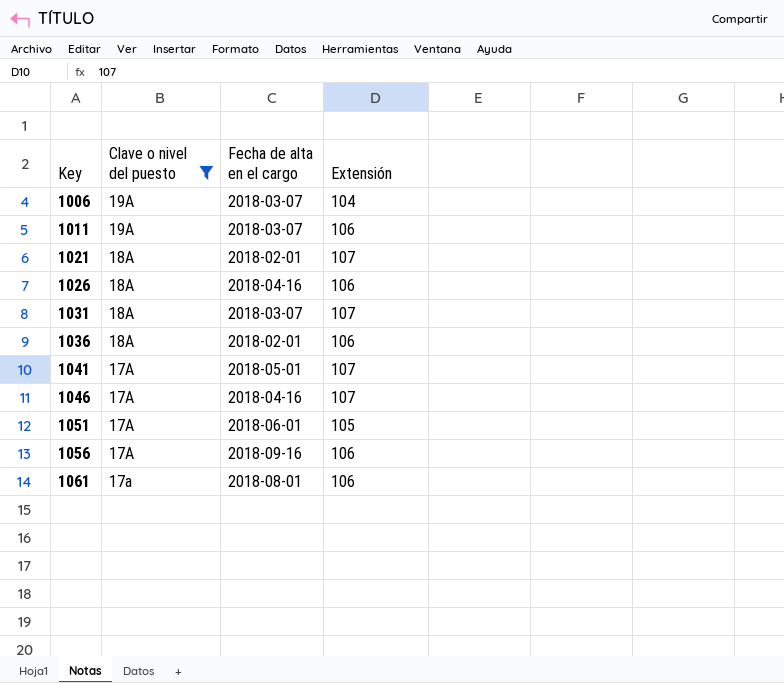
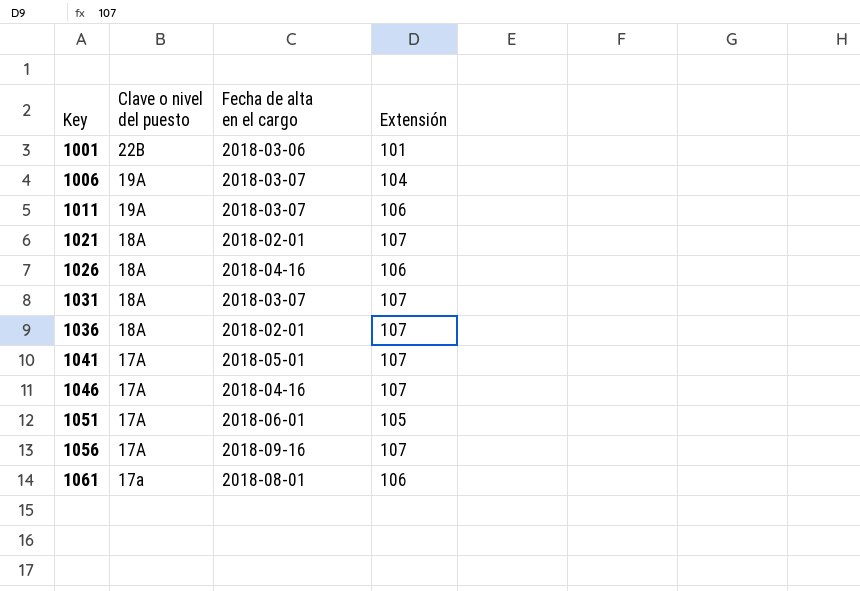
filter: Clave o nivel del puesto != 22B -> none
1036 | Extensión: 106 -> 107
1056 | Extensión: 106 -> 107

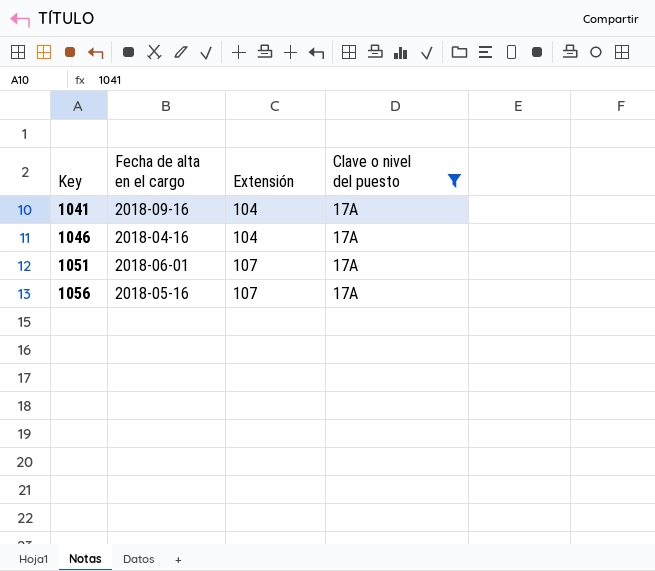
filter: none -> Clave o nivel del puesto = 17A
column Clave o nivel del puesto | position: 2 -> 4
1041 | Fecha de alta en el cargo: 2018-05-01 -> 2018-09-16
1041 | Extensión: 107 -> 104
1046 | Extensión: 107 -> 104
1051 | Extensión: 105 -> 107
1056 | Fecha de alta en el cargo: 2018-09-16 -> 2018-05-16

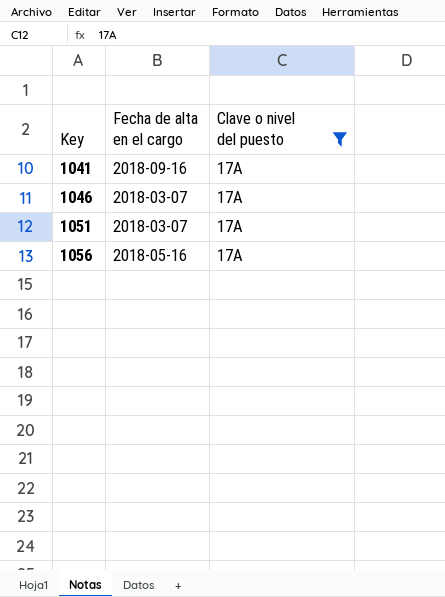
column Extensión | position: 3 -> none
1046 | Fecha de alta en el cargo: 2018-04-16 -> 2018-03-07
1051 | Fecha de alta en el cargo: 2018-06-01 -> 2018-03-07

